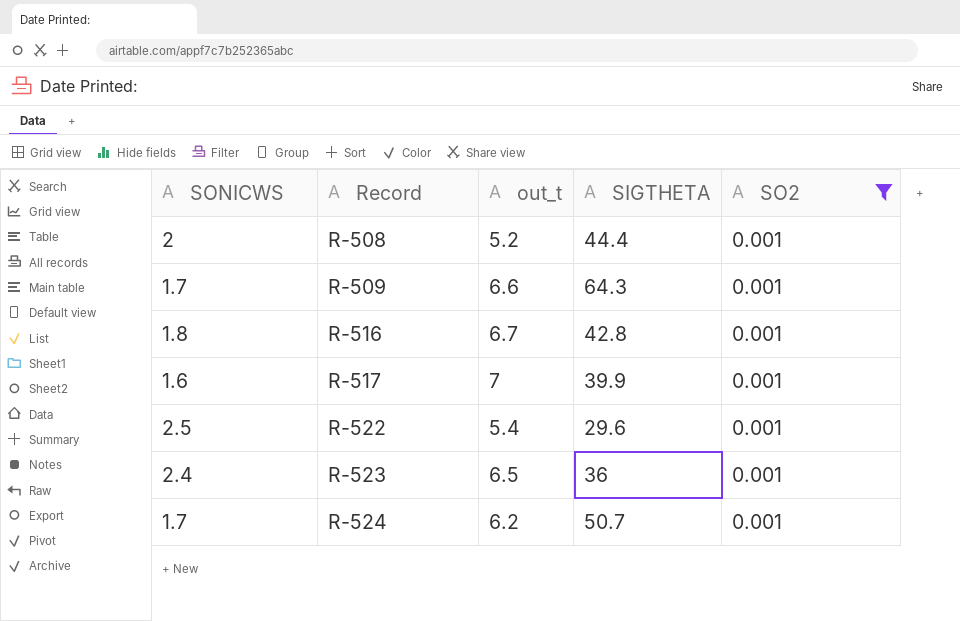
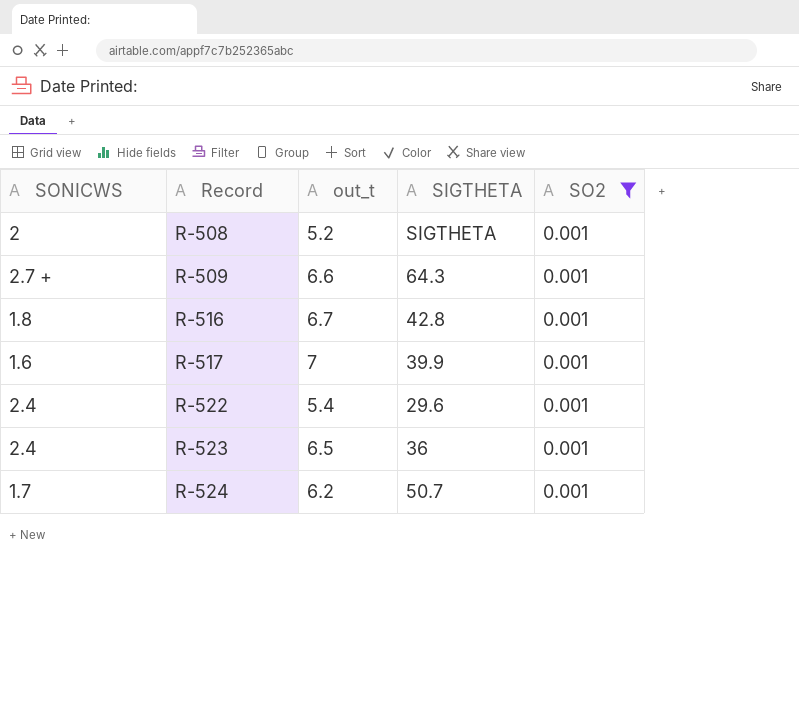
R-508 | SIGTHETA: 44.4 -> SIGTHETA
R-509 | SONICWS: 1.7 -> 2.7 +
R-522 | SONICWS: 2.5 -> 2.4

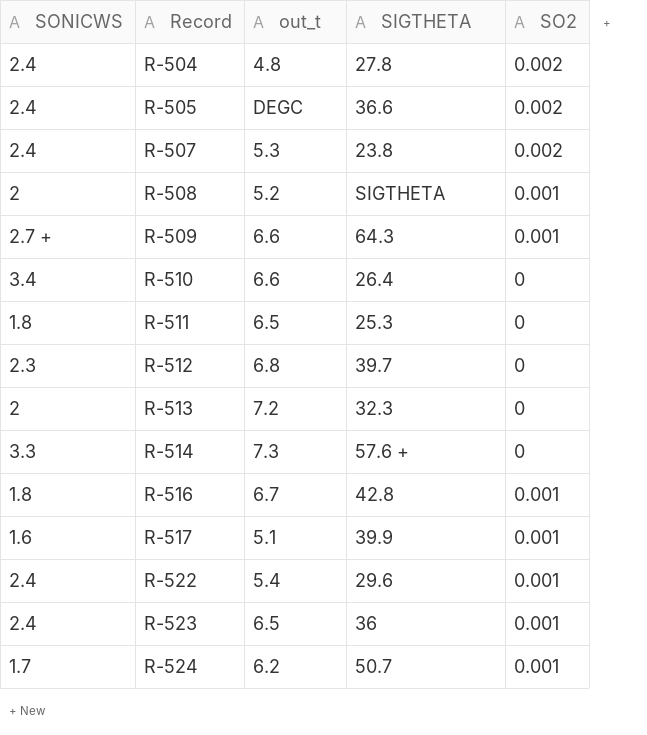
filter: SO2 = 0.001 -> none
R-517 | out_t: 7 -> 5.1

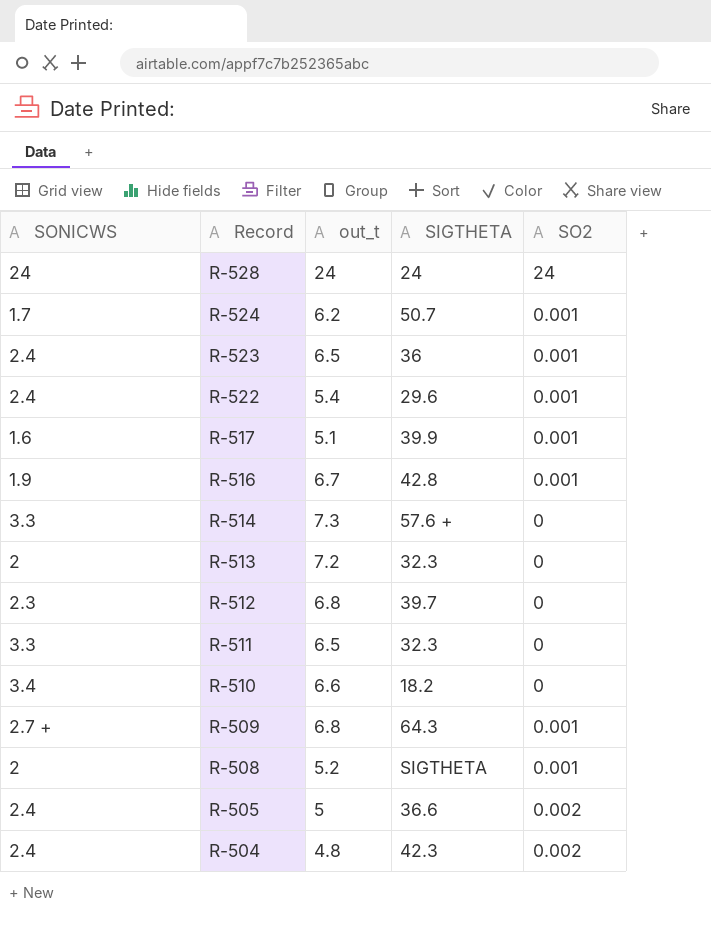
row order: Record ascending -> Record descending
row R-507: 2.4 | 5.3 | 23.8 | 0.002 -> none
row R-528: none -> 24 | 24 | 24 | 24
R-516 | SONICWS: 1.8 -> 1.9
R-511 | SONICWS: 1.8 -> 3.3
R-511 | SIGTHETA: 25.3 -> 32.3
R-510 | SIGTHETA: 26.4 -> 18.2
R-509 | out_t: 6.6 -> 6.8
R-505 | out_t: DEGC -> 5
R-504 | SIGTHETA: 27.8 -> 42.3

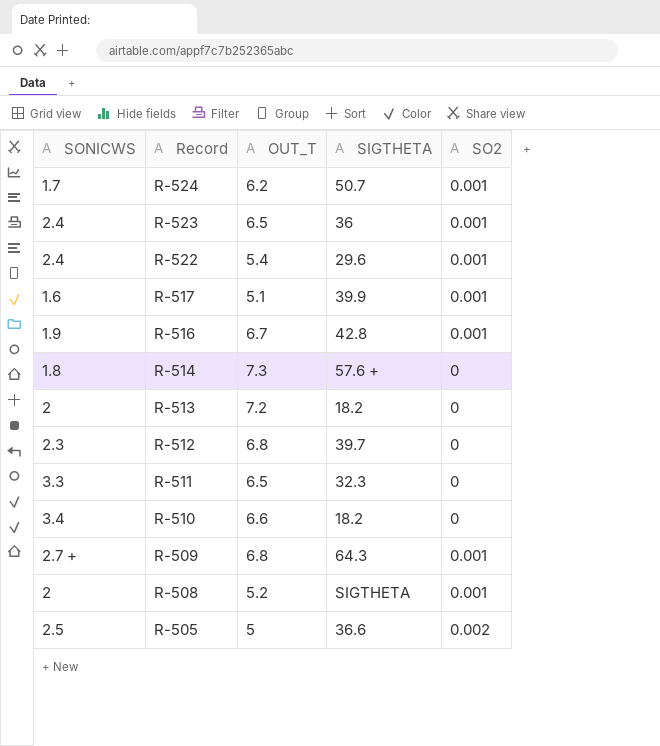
column name: out_t -> OUT_T
row R-528: 24 | 24 | 24 | 24 -> none
row R-504: 2.4 | 4.8 | 42.3 | 0.002 -> none
R-514 | SONICWS: 3.3 -> 1.8
R-513 | SIGTHETA: 32.3 -> 18.2
R-505 | SONICWS: 2.4 -> 2.5

